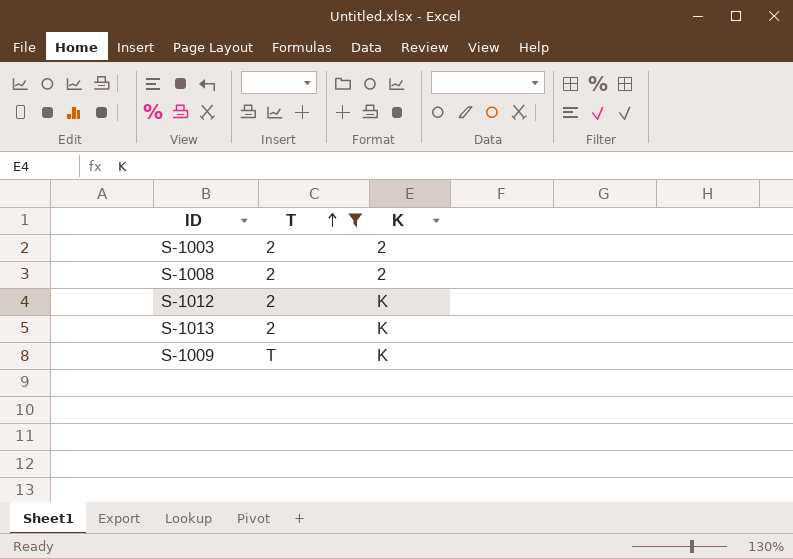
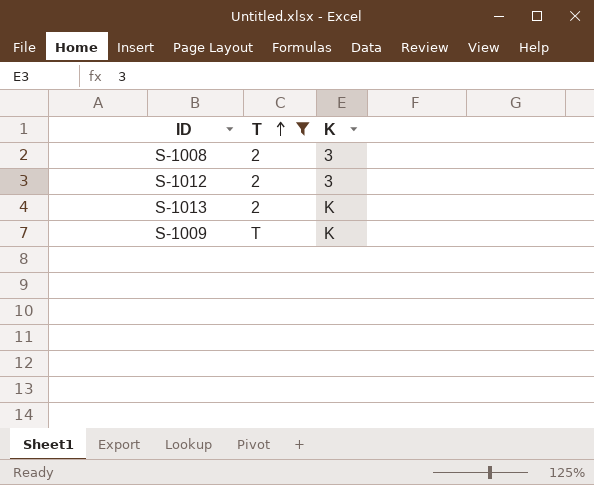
row S-1003: 2 | 2 -> none
S-1008 | K: 2 -> 3
S-1012 | K: K -> 3

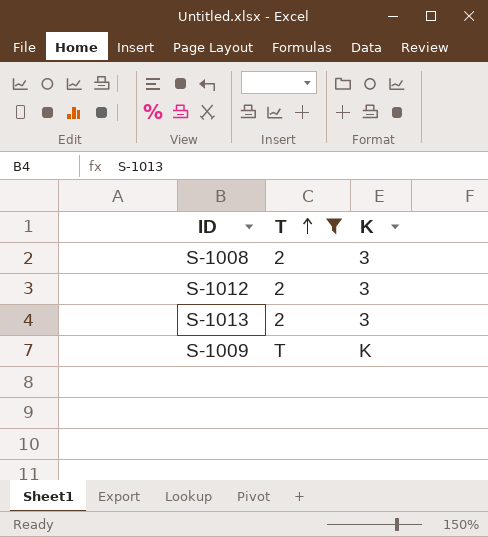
S-1013 | K: K -> 3

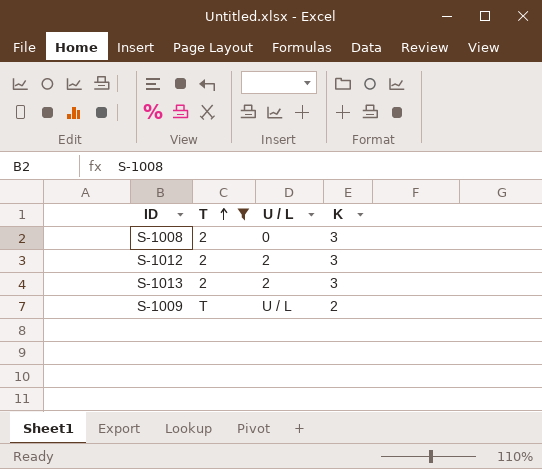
column U / L | position: none -> 3
S-1009 | K: K -> 2

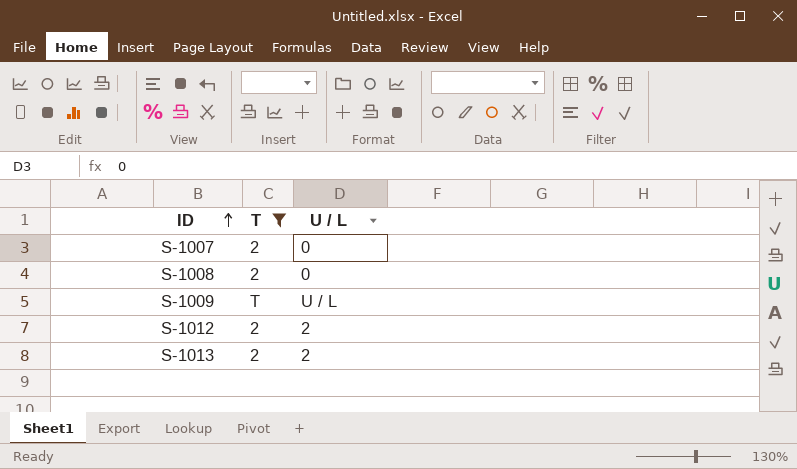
row order: T ascending -> ID ascending
column K | position: 4 -> none
row S-1007: none -> 2 | 0

